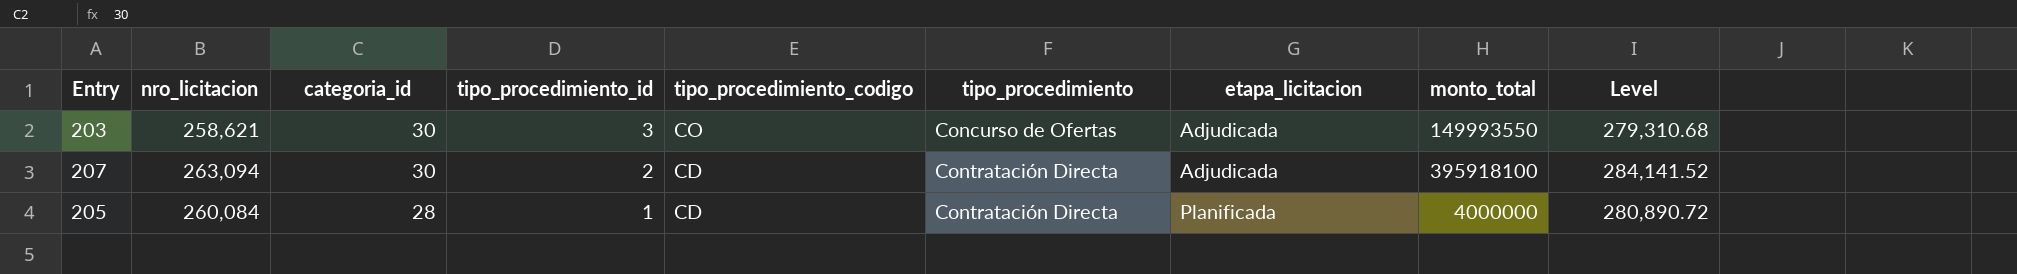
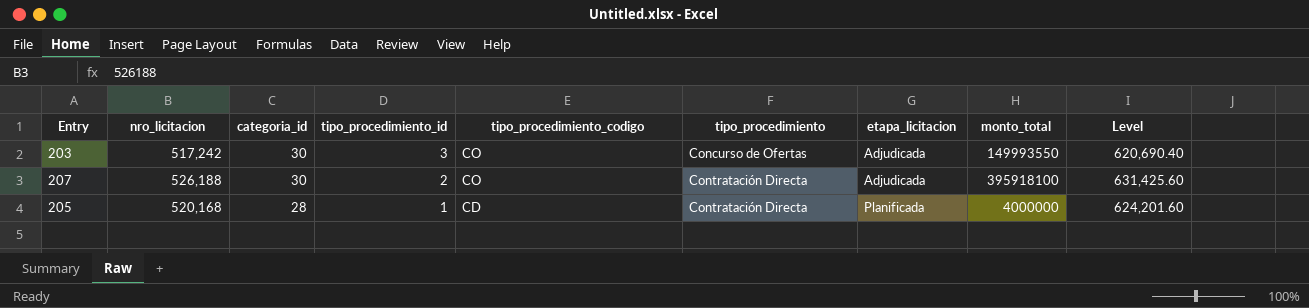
column Level | formula: [nro_licitacion] * 1.08 -> [nro_licitacion] * 1.2
203 | nro_licitacion: 258,621 -> 517,242
207 | nro_licitacion: 263,094 -> 526,188
207 | tipo_procedimiento_codigo: CD -> CO
205 | nro_licitacion: 260,084 -> 520,168

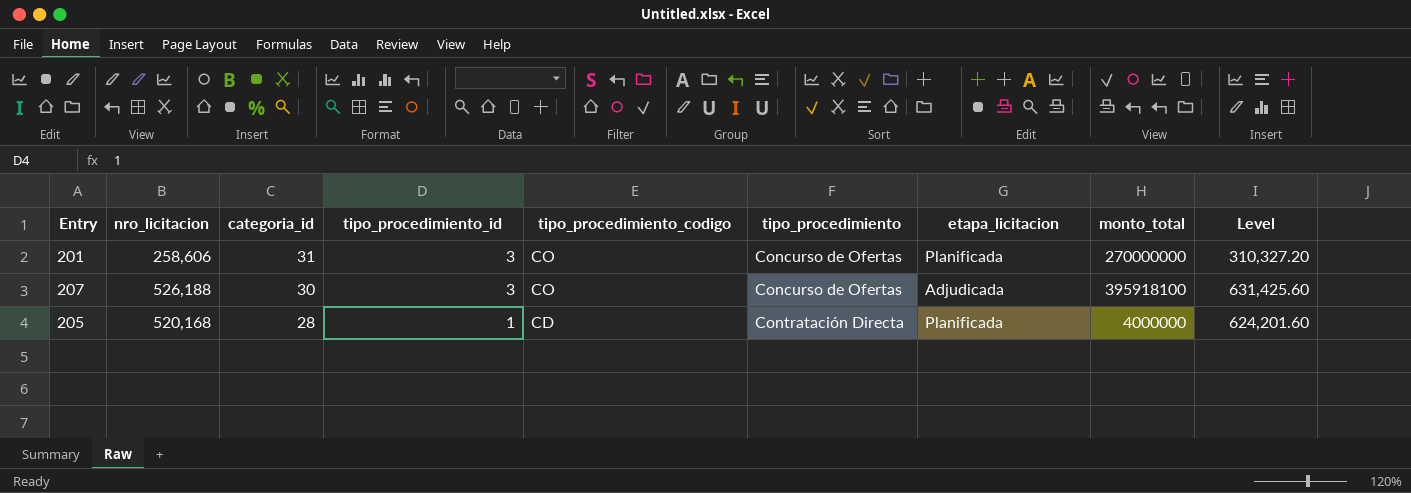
row 203: 517,242 | 30 | 3 | CO | Concurso de Ofertas | Adjudicada | 149993550 | 620,690.40 -> none
row 201: none -> 258,606 | 31 | 3 | CO | Concurso de Ofertas | Planificada | 270000000 | 310,327.20
207 | tipo_procedimiento_id: 2 -> 3
207 | tipo_procedimiento: Contratación Directa -> Concurso de Ofertas

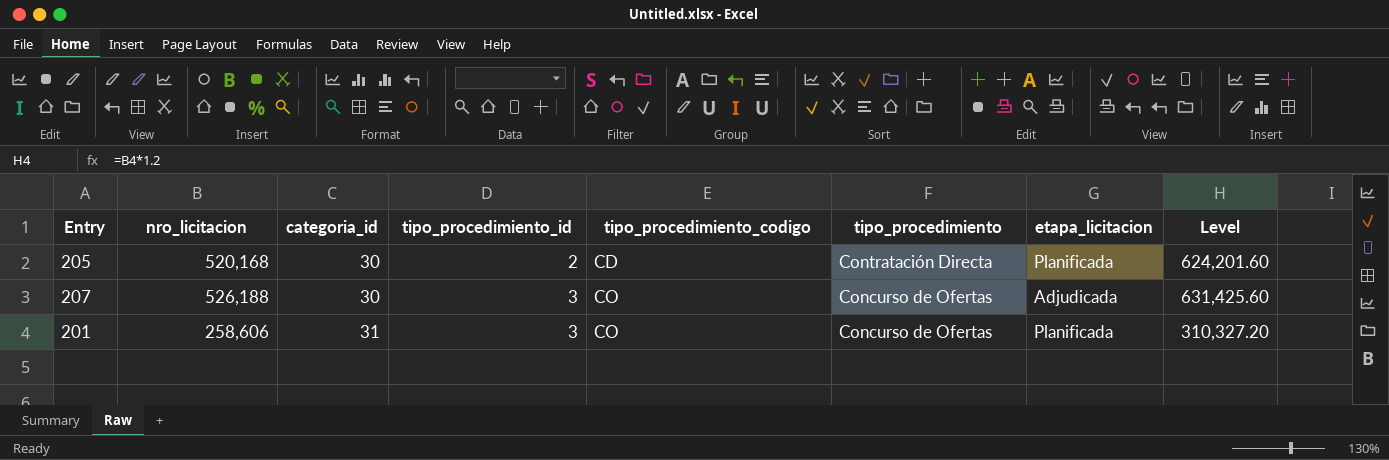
row order: categoria_id descending -> categoria_id ascending
column monto_total | position: 8 -> none
205 | categoria_id: 28 -> 30
205 | tipo_procedimiento_id: 1 -> 2

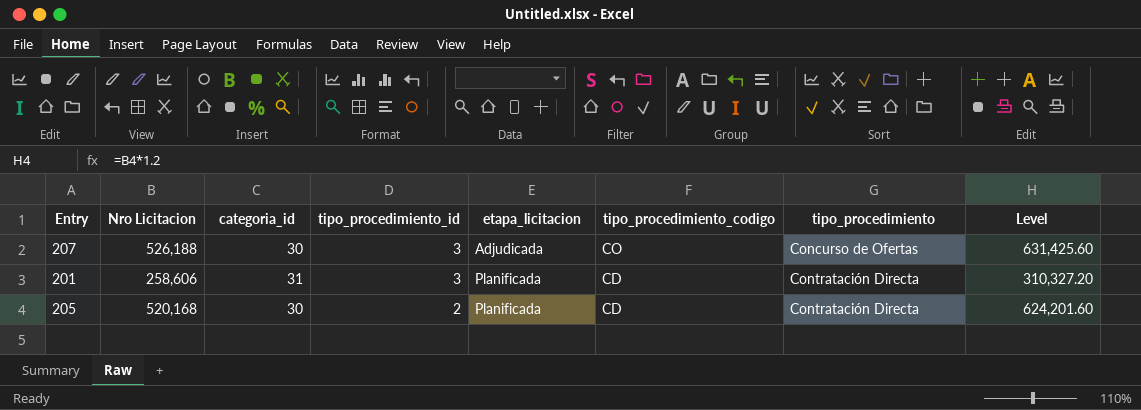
row order: categoria_id ascending -> tipo_procedimiento_id descending
column name: nro_licitacion -> Nro Licitacion
column etapa_licitacion | position: 7 -> 5
201 | tipo_procedimiento_codigo: CO -> CD
201 | tipo_procedimiento: Concurso de Ofertas -> Contratación Directa

